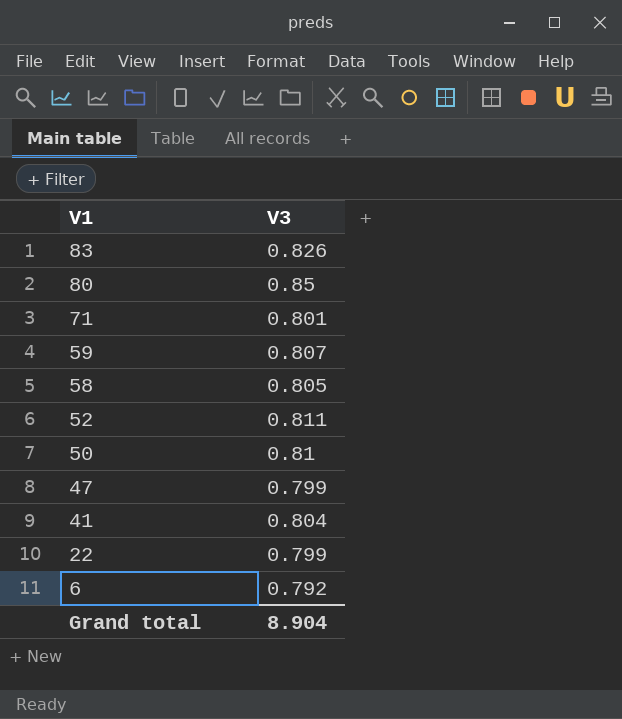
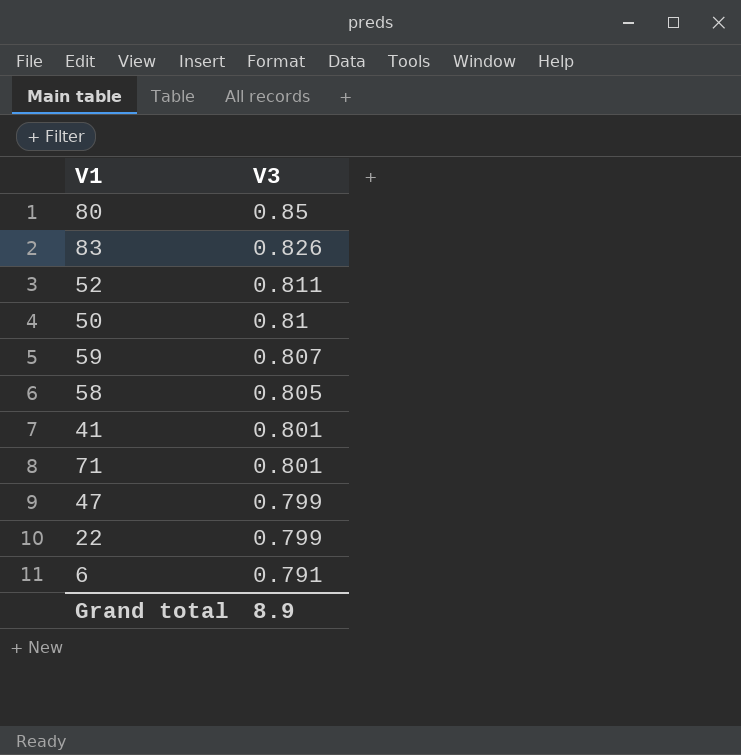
row order: V1 descending -> V3 descending
41 | V3: 0.804 -> 0.801
6 | V3: 0.792 -> 0.791
Grand total | V3: 8.904 -> 8.9

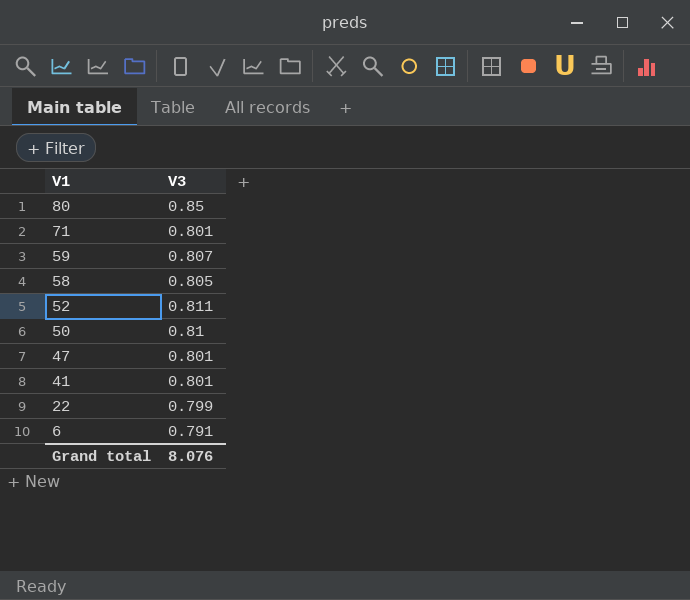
row order: V3 descending -> V1 descending
row 83: 0.826 -> none
47 | V3: 0.799 -> 0.801
Grand total | V3: 8.9 -> 8.076

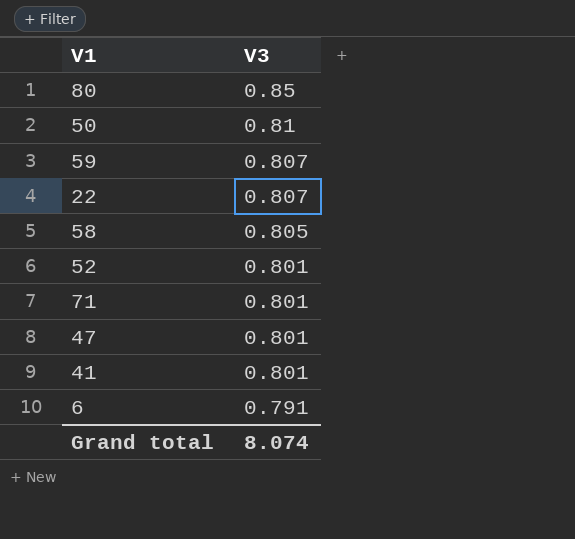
row order: V1 descending -> V3 descending
22 | V3: 0.799 -> 0.807
52 | V3: 0.811 -> 0.801
Grand total | V3: 8.076 -> 8.074

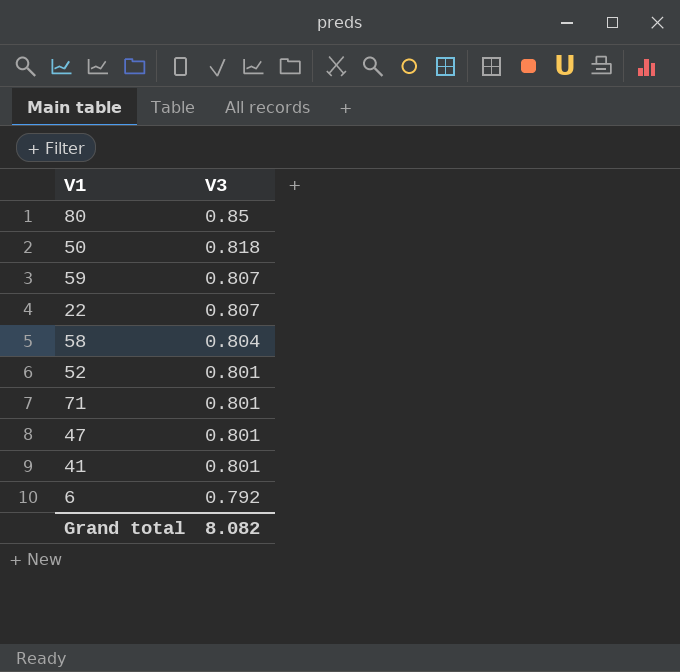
50 | V3: 0.81 -> 0.818
58 | V3: 0.805 -> 0.804
6 | V3: 0.791 -> 0.792
Grand total | V3: 8.074 -> 8.082

